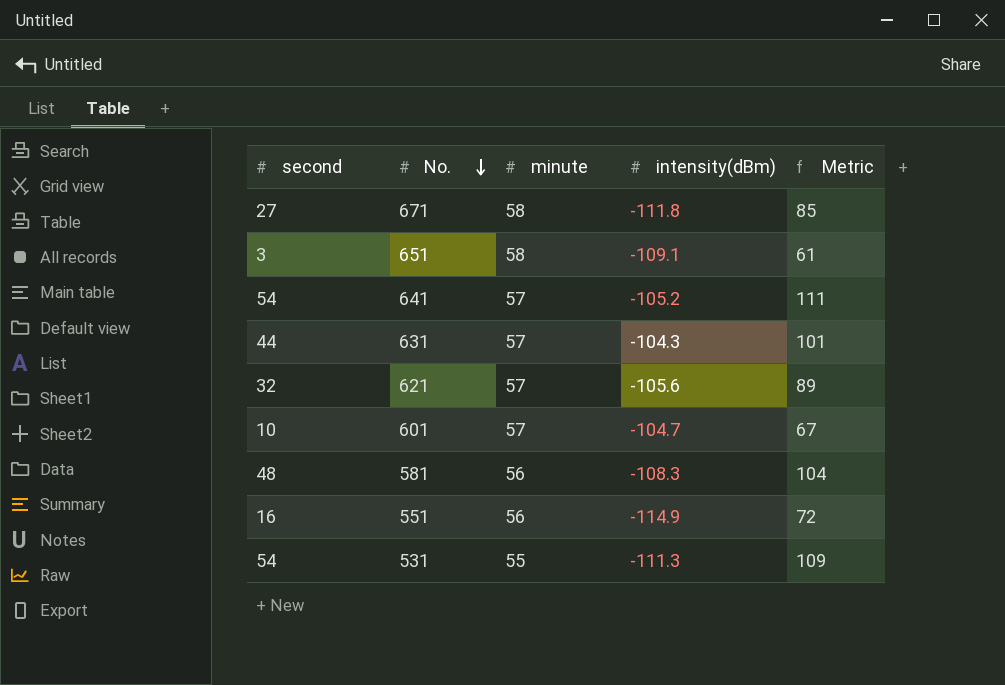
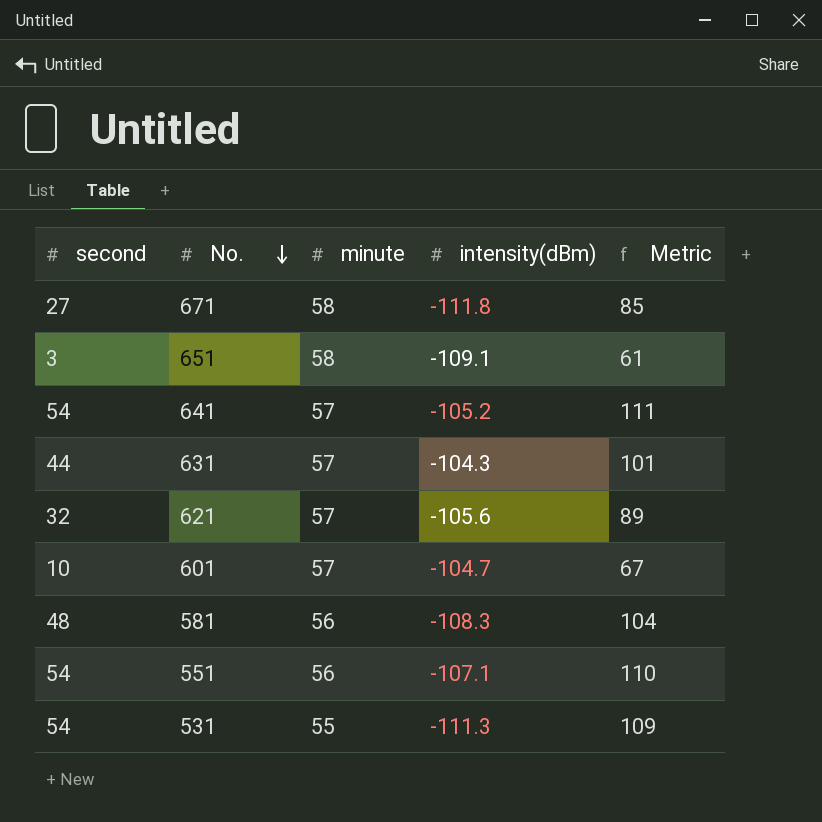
551 | second: 16 -> 54
551 | intensity(dBm): -114.9 -> -107.1
551 | Metric: 72 -> 110

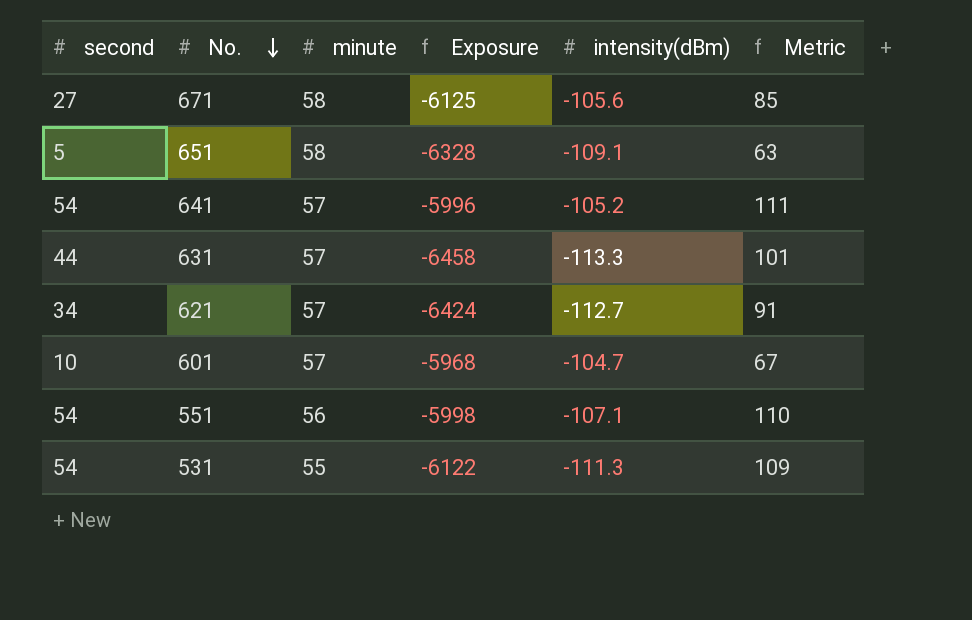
column Exposure | formula: none -> [minute] * [intensity(dBm)]
row 581: 48 | 56 | -108.3 | 104 -> none
671 | intensity(dBm): -111.8 -> -105.6
651 | second: 3 -> 5
651 | Metric: 61 -> 63
631 | intensity(dBm): -104.3 -> -113.3
621 | second: 32 -> 34
621 | intensity(dBm): -105.6 -> -112.7
621 | Metric: 89 -> 91

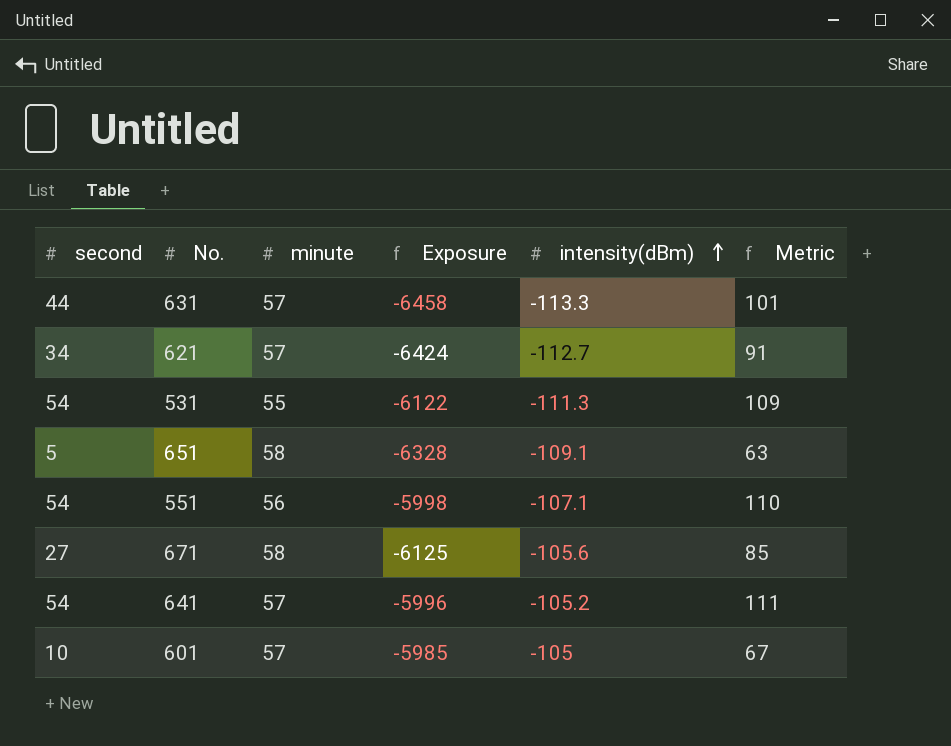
row order: No. descending -> intensity(dBm) ascending
601 | Exposure: -5968 -> -5985
601 | intensity(dBm): -104.7 -> -105

